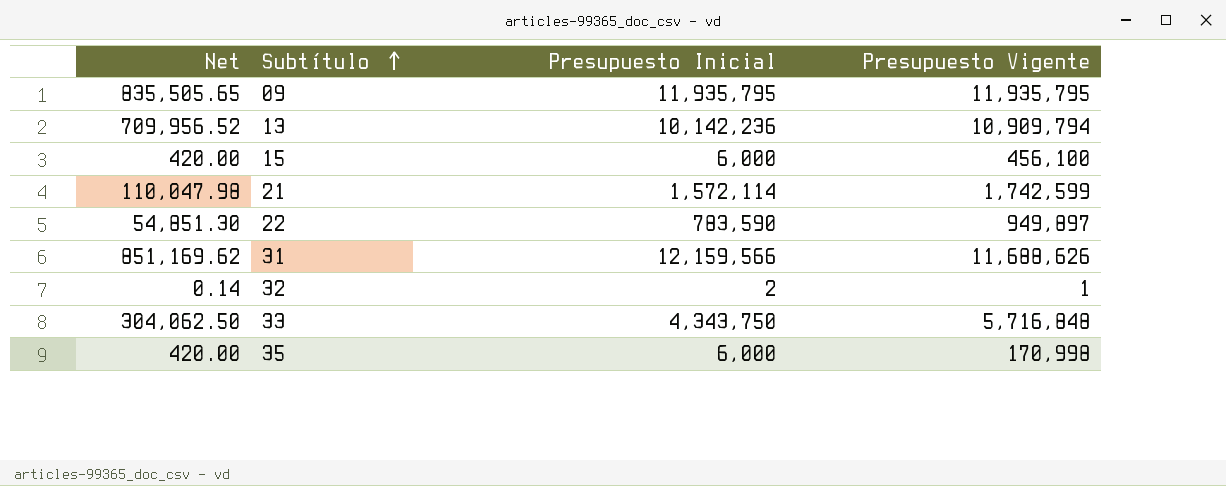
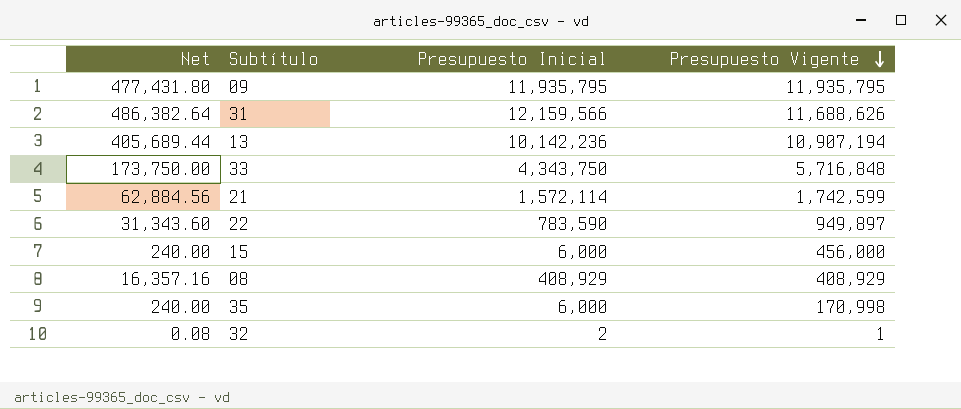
row order: Subtítulo ascending -> Presupuesto Vigente descending
column Net | formula: [Presupuesto Inicial] * 0.07 -> [Presupuesto Inicial] * 0.04
13 | Presupuesto Vigente: 10,909,794 -> 10,907,194
15 | Presupuesto Vigente: 456,100 -> 456,000
row 08: none -> 16,357.16 | 408,929 | 408,929

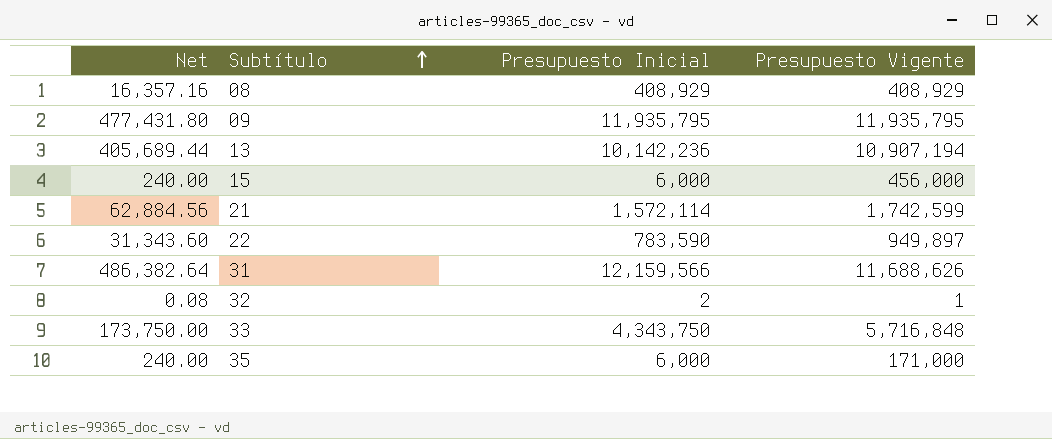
row order: Presupuesto Vigente descending -> Subtítulo ascending
35 | Presupuesto Vigente: 170,998 -> 171,000

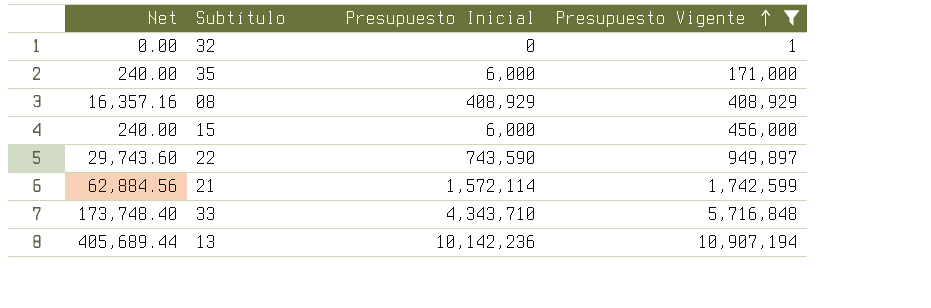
filter: none -> Presupuesto Vigente <= 10,907,194
row order: Subtítulo ascending -> Presupuesto Vigente ascending
32 | Net: 0.08 -> 0.00
32 | Presupuesto Inicial: 2 -> 0
22 | Net: 31,343.60 -> 29,743.60
22 | Presupuesto Inicial: 783,590 -> 743,590
33 | Net: 173,750.00 -> 173,748.40
33 | Presupuesto Inicial: 4,343,750 -> 4,343,710

